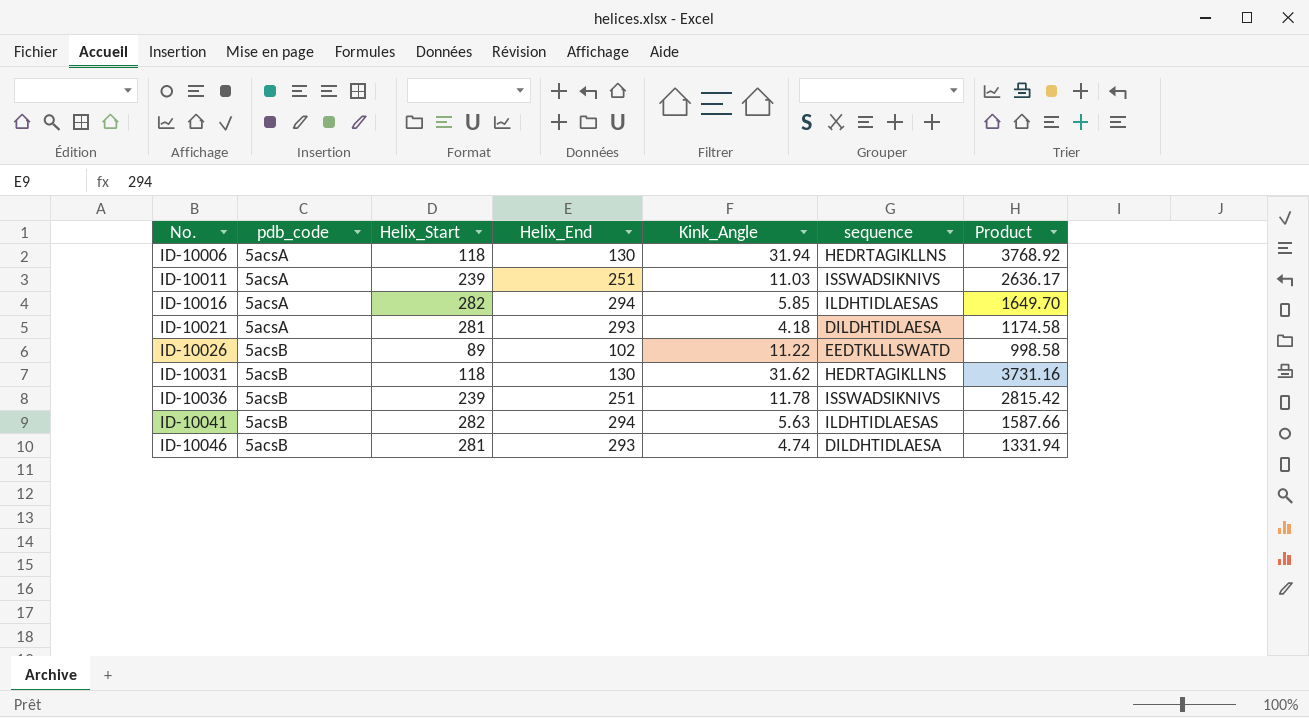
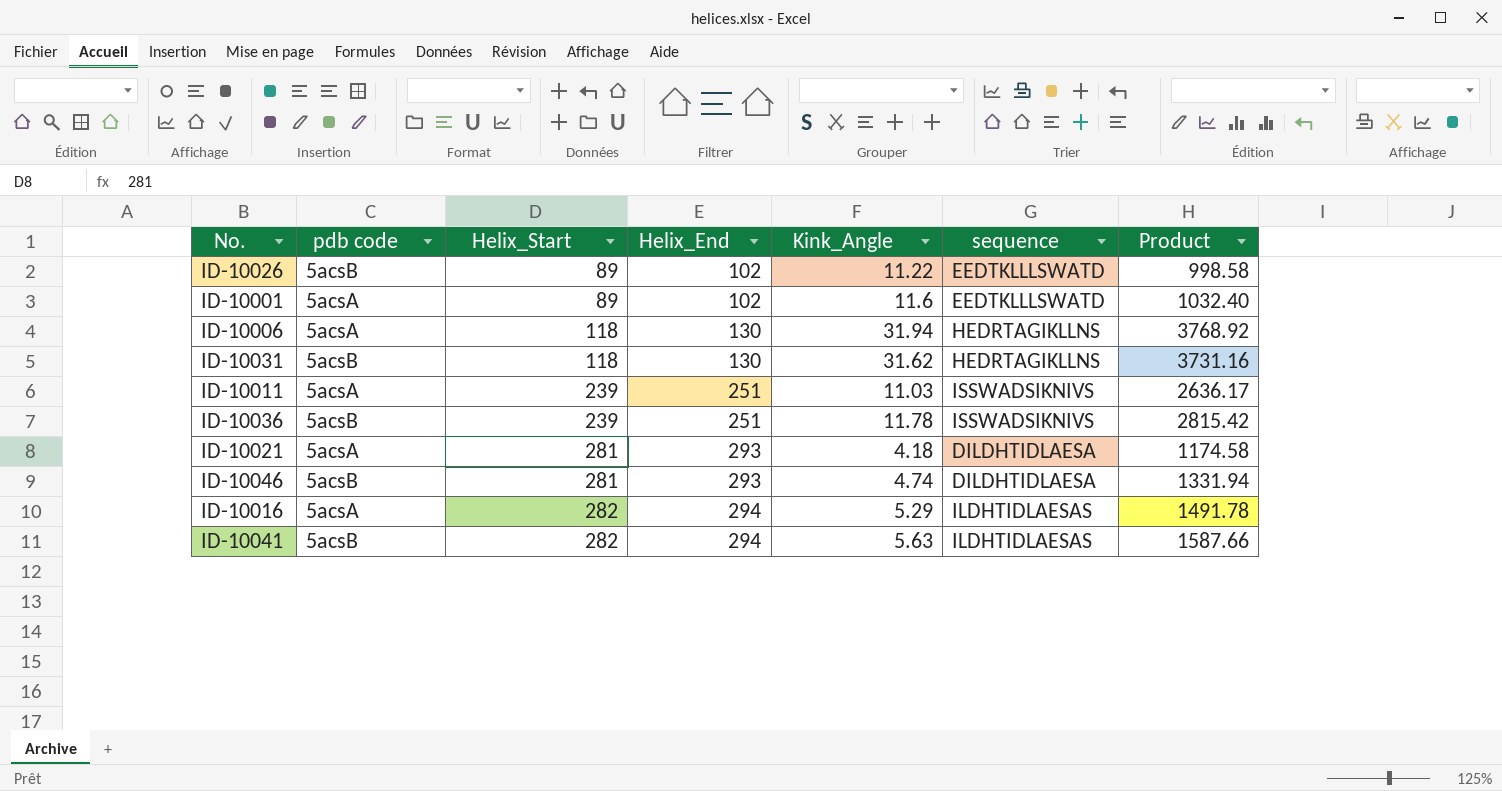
row order: No. ascending -> Helix_Start ascending
column name: pdb_code -> pdb code
row ID-10001: none -> 5acsA | 89 | 102 | 11.6 | EEDTKLLLSWATD | 1032.40
ID-10016 | Kink_Angle: 5.85 -> 5.29
ID-10016 | Product: 1649.70 -> 1491.78

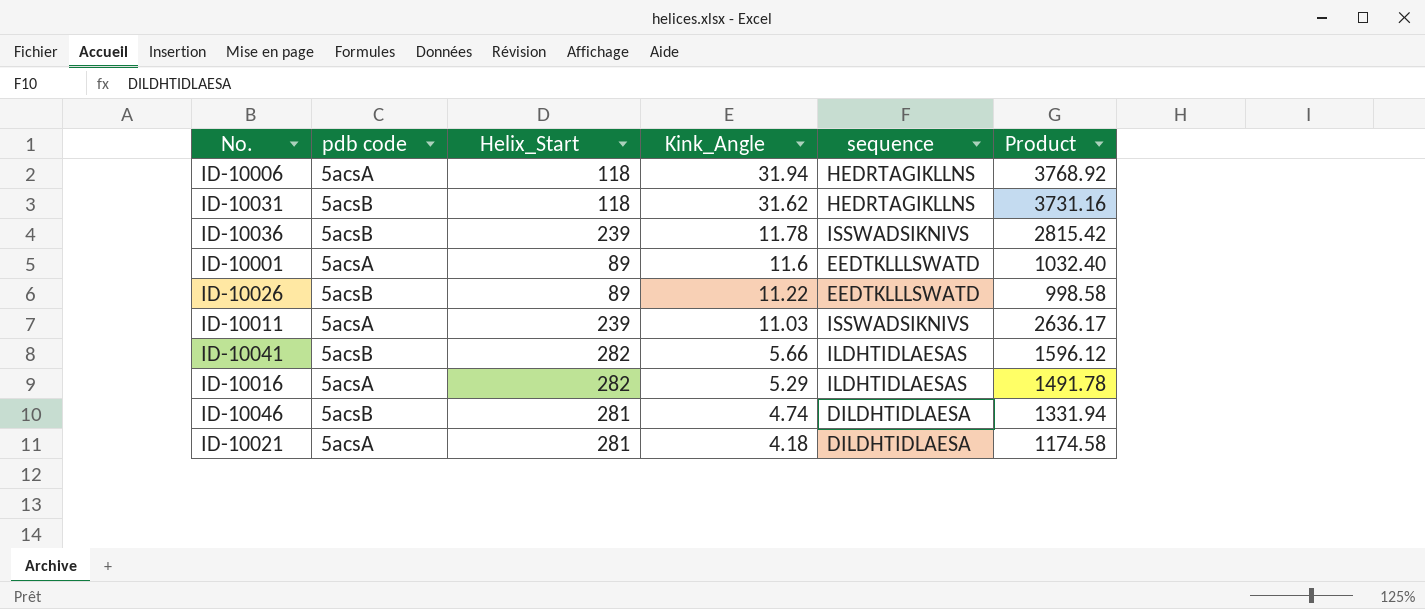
row order: Helix_Start ascending -> Kink_Angle descending
column Helix_End | position: 4 -> none
ID-10041 | Kink_Angle: 5.63 -> 5.66
ID-10041 | Product: 1587.66 -> 1596.12

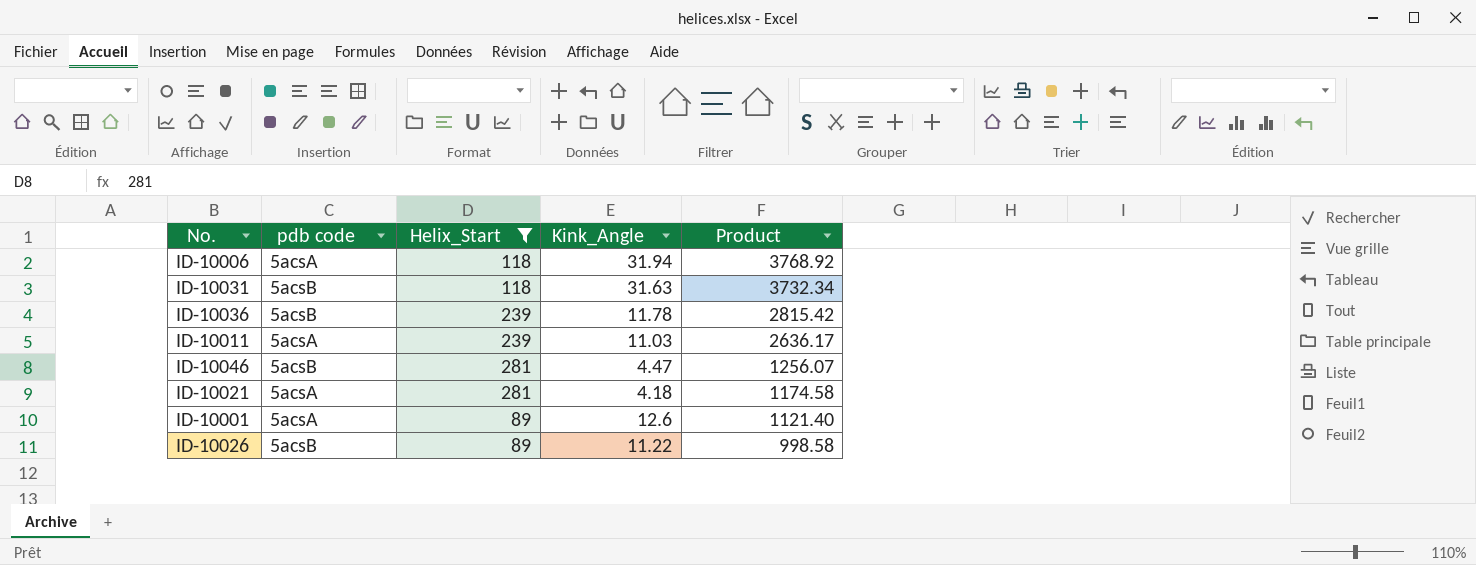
filter: none -> Helix_Start != 282
row order: Kink_Angle descending -> Product descending
column sequence | position: 5 -> none
ID-10031 | Kink_Angle: 31.62 -> 31.63
ID-10031 | Product: 3731.16 -> 3732.34
ID-10046 | Kink_Angle: 4.74 -> 4.47
ID-10046 | Product: 1331.94 -> 1256.07
ID-10001 | Kink_Angle: 11.6 -> 12.6
ID-10001 | Product: 1032.40 -> 1121.40

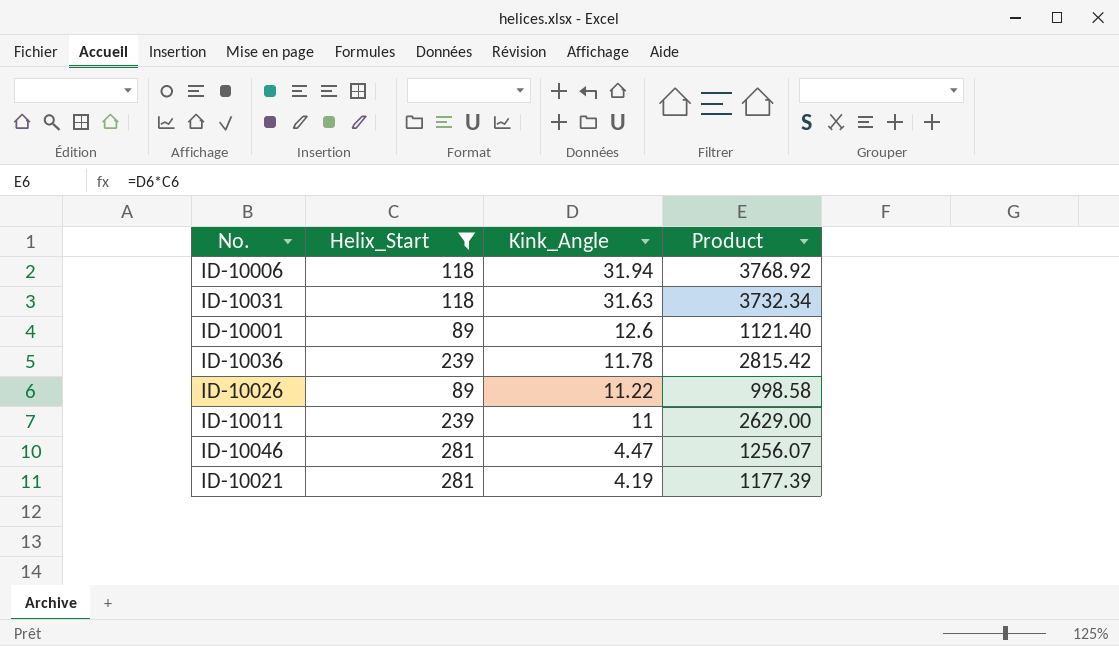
row order: Product descending -> Kink_Angle descending
column pdb code | position: 2 -> none
ID-10011 | Kink_Angle: 11.03 -> 11
ID-10011 | Product: 2636.17 -> 2629.00
ID-10021 | Kink_Angle: 4.18 -> 4.19
ID-10021 | Product: 1174.58 -> 1177.39

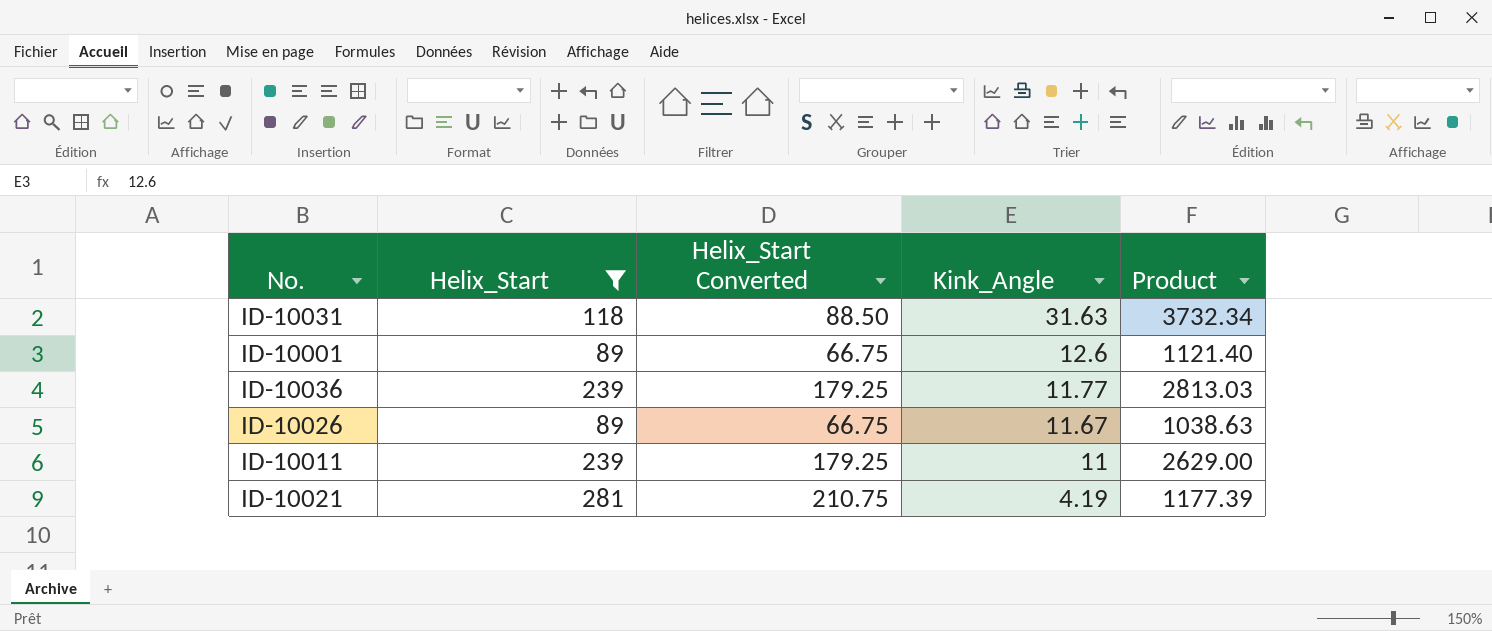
column Helix_Start Converted | formula: none -> [Helix_Start] * 0.75
row ID-10006: 118 | 31.94 | 3768.92 -> none
row ID-10046: 281 | 4.47 | 1256.07 -> none
ID-10036 | Kink_Angle: 11.78 -> 11.77
ID-10036 | Product: 2815.42 -> 2813.03
ID-10026 | Kink_Angle: 11.22 -> 11.67
ID-10026 | Product: 998.58 -> 1038.63

